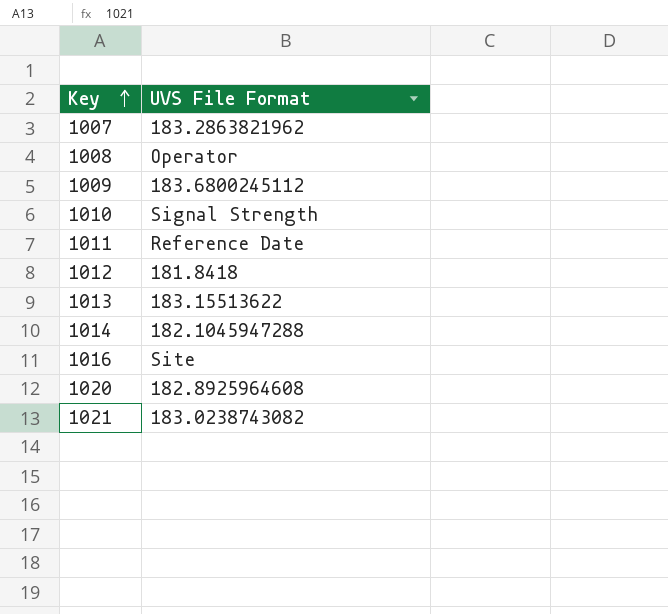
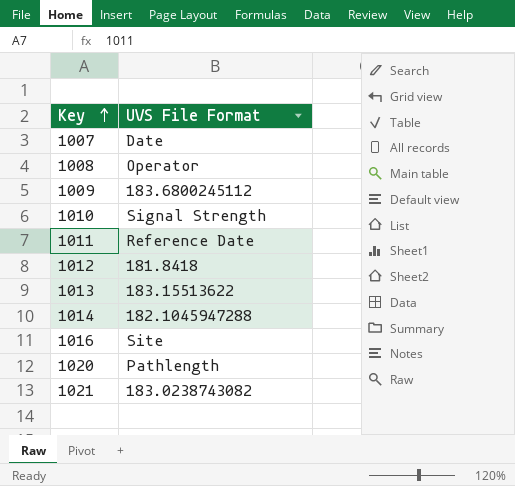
1007 | UVS File Format: 183.2863821962 -> Date
1020 | UVS File Format: 182.8925964608 -> Pathlength

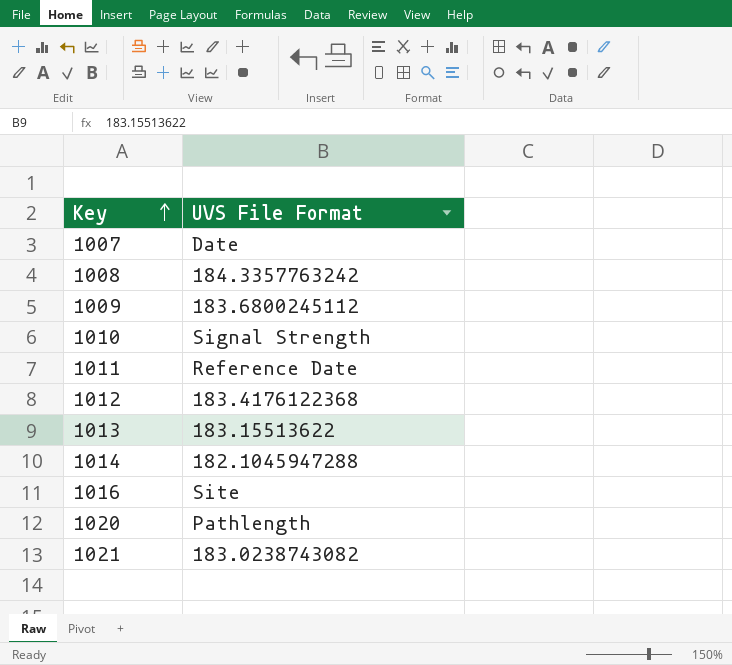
1008 | UVS File Format: Operator -> 184.3357763242
1012 | UVS File Format: 181.8418 -> 183.4176122368

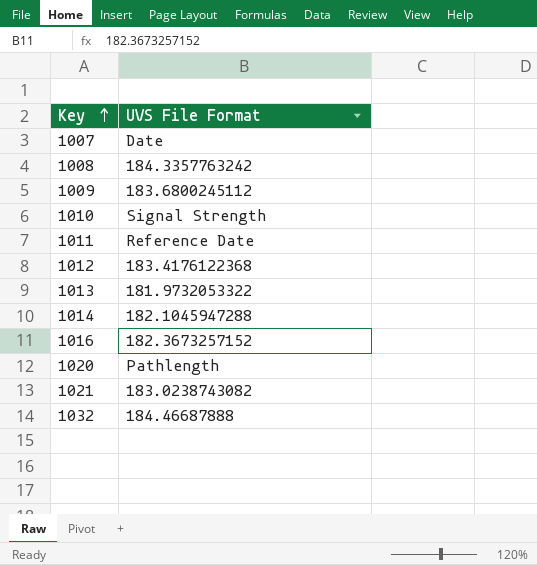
1013 | UVS File Format: 183.15513622 -> 181.9732053322
1016 | UVS File Format: Site -> 182.3673257152
row 1032: none -> 184.46687888

